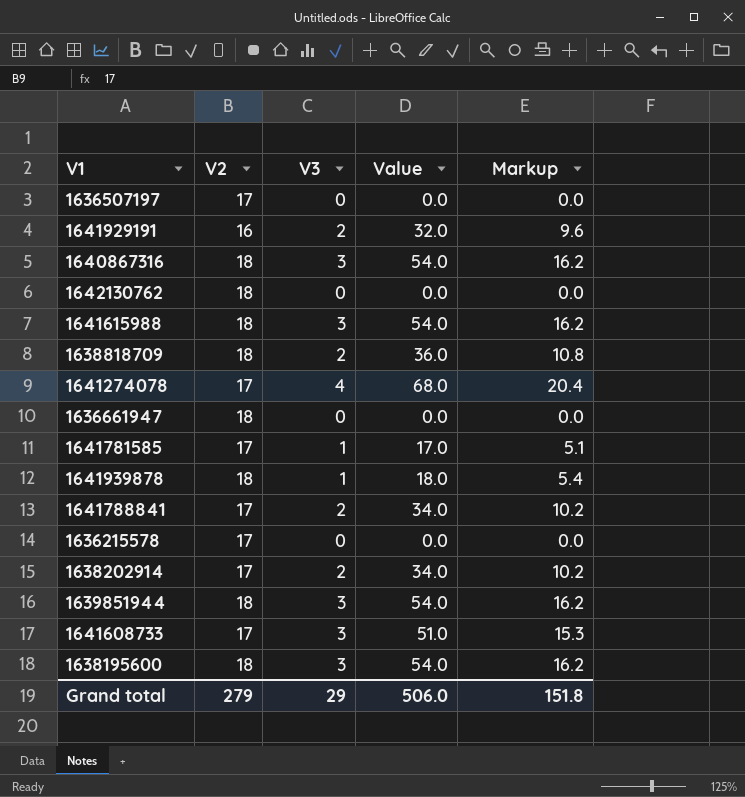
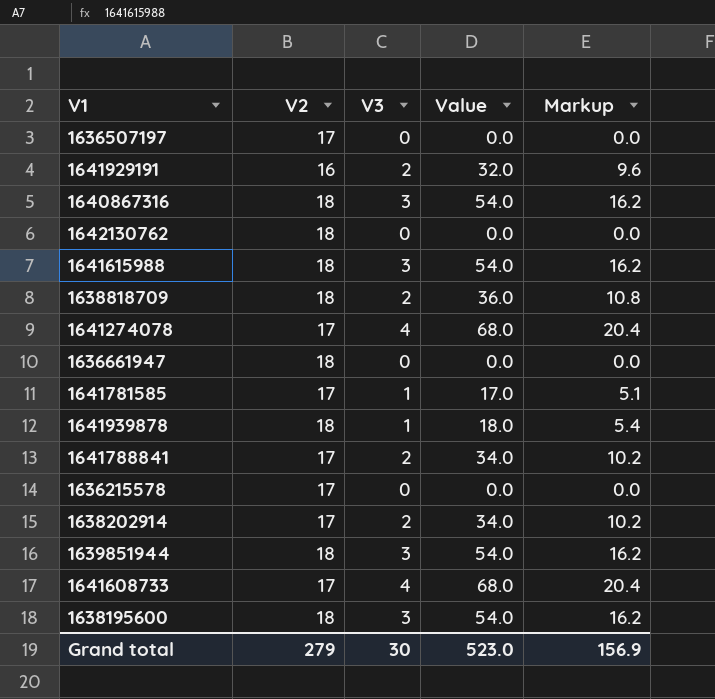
1641608733 | V3: 3 -> 4
1641608733 | Value: 51.0 -> 68.0
1641608733 | Markup: 15.3 -> 20.4
Grand total | V3: 29 -> 30
Grand total | Value: 506.0 -> 523.0
Grand total | Markup: 151.8 -> 156.9

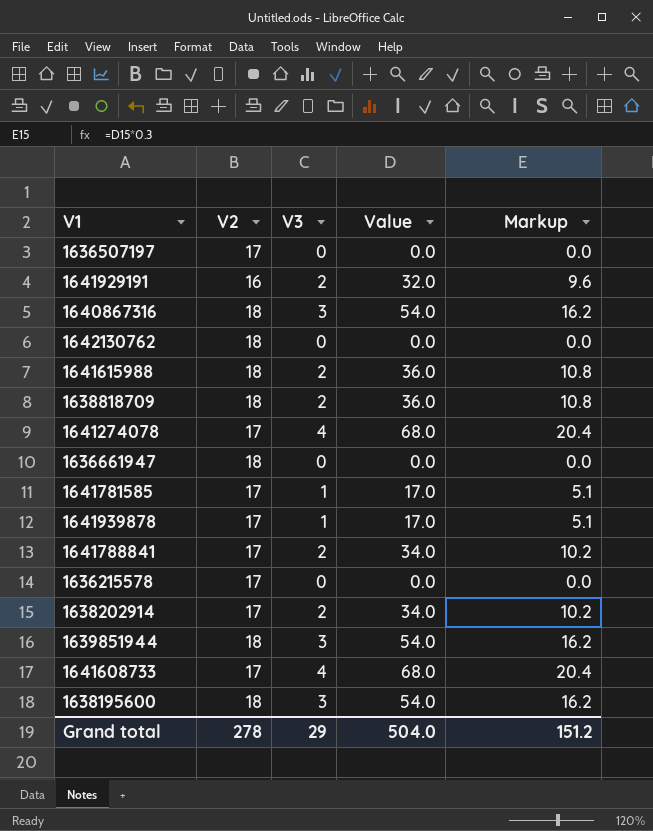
1641615988 | V3: 3 -> 2
1641615988 | Value: 54.0 -> 36.0
1641615988 | Markup: 16.2 -> 10.8
1641939878 | V2: 18 -> 17
1641939878 | Value: 18.0 -> 17.0
1641939878 | Markup: 5.4 -> 5.1
Grand total | V2: 279 -> 278
Grand total | V3: 30 -> 29
Grand total | Value: 523.0 -> 504.0
Grand total | Markup: 156.9 -> 151.2

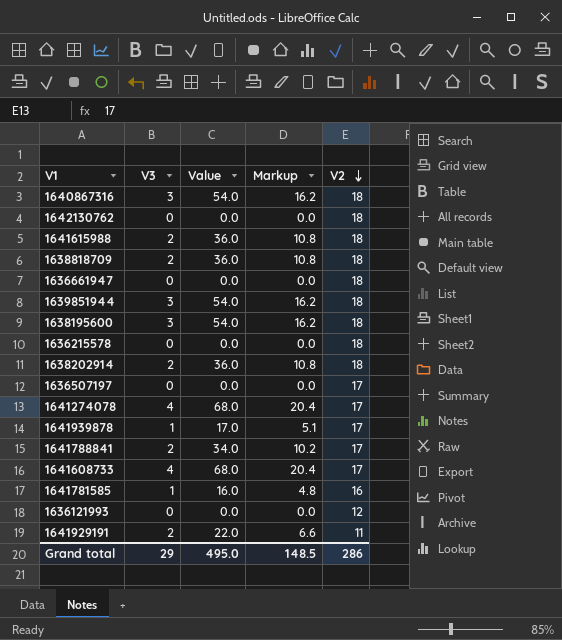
row order: none -> V2 descending
column V2 | position: 2 -> 5
1636215578 | V2: 17 -> 18
1638202914 | Value: 34.0 -> 36.0
1638202914 | Markup: 10.2 -> 10.8
1638202914 | V2: 17 -> 18
1641781585 | Value: 17.0 -> 16.0
1641781585 | Markup: 5.1 -> 4.8
1641781585 | V2: 17 -> 16
row 1636121993: none -> 0 | 0.0 | 0.0 | 12
1641929191 | Value: 32.0 -> 22.0
1641929191 | Markup: 9.6 -> 6.6
1641929191 | V2: 16 -> 11
Grand total | Value: 504.0 -> 495.0
Grand total | Markup: 151.2 -> 148.5
Grand total | V2: 278 -> 286

